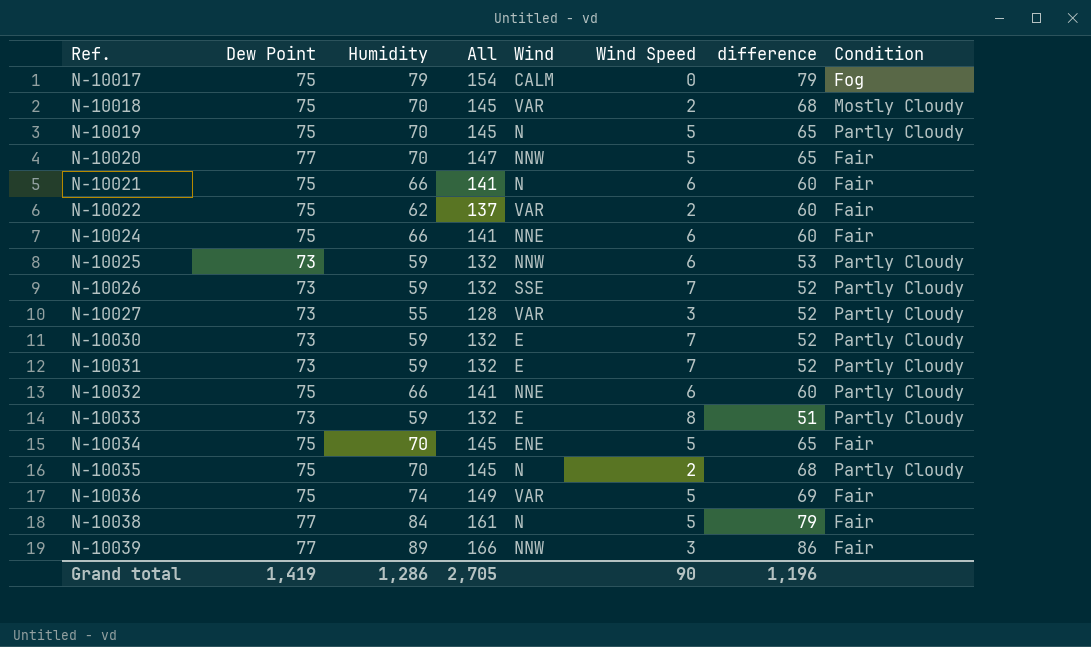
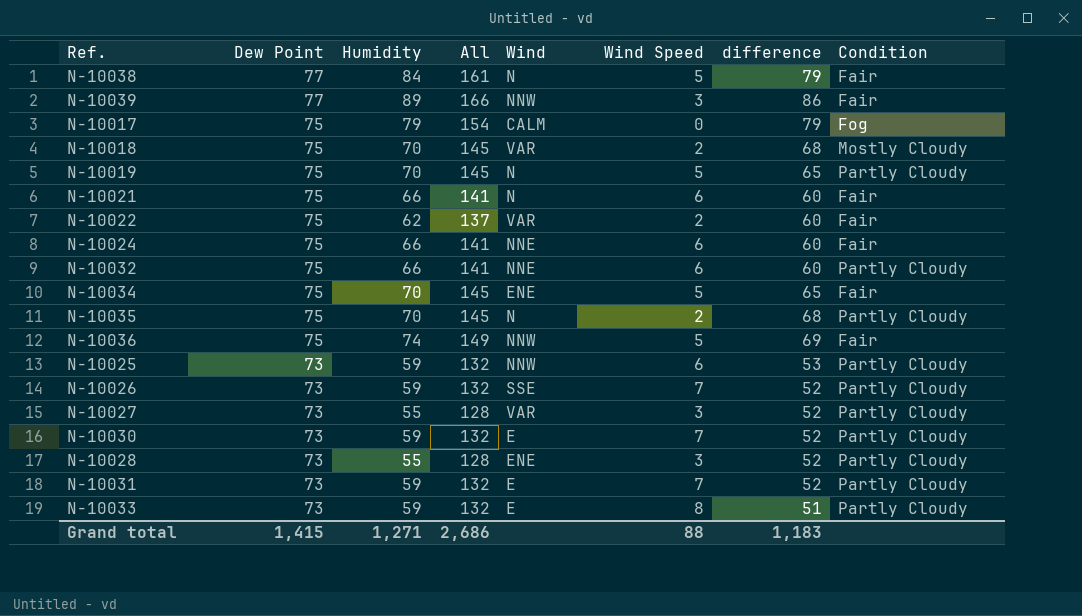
row order: Ref. ascending -> Dew Point descending
row N-10020: 77 | 70 | 147 | NNW | 5 | 65 | Fair -> none
N-10036 | Wind: VAR -> NNW
row N-10028: none -> 73 | 55 | 128 | ENE | 3 | 52 | Partly Cloudy
Grand total | Dew Point: 1,419 -> 1,415
Grand total | Humidity: 1,286 -> 1,271
Grand total | All: 2,705 -> 2,686
Grand total | Wind Speed: 90 -> 88
Grand total | difference: 1,196 -> 1,183

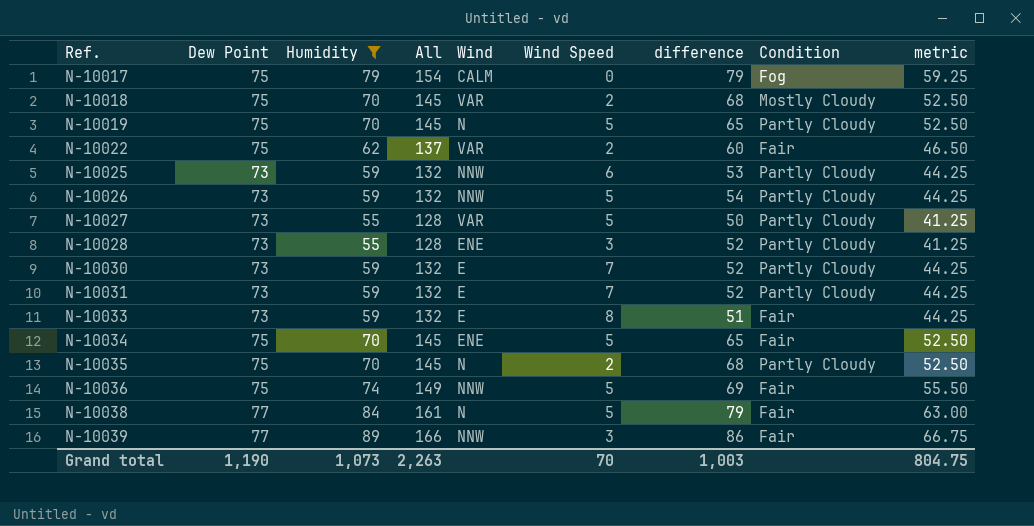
filter: none -> Humidity != 66
row order: Dew Point descending -> Ref. ascending
column metric | formula: none -> [Humidity] * 0.75
N-10026 | Wind: SSE -> NNW
N-10026 | Wind Speed: 7 -> 5
N-10026 | difference: 52 -> 54
N-10027 | Wind Speed: 3 -> 5
N-10027 | difference: 52 -> 50
N-10033 | Condition: Partly Cloudy -> Fair
Grand total | Dew Point: 1,415 -> 1,190
Grand total | Humidity: 1,271 -> 1,073
Grand total | All: 2,686 -> 2,263
Grand total | Wind Speed: 88 -> 70
Grand total | difference: 1,183 -> 1,003

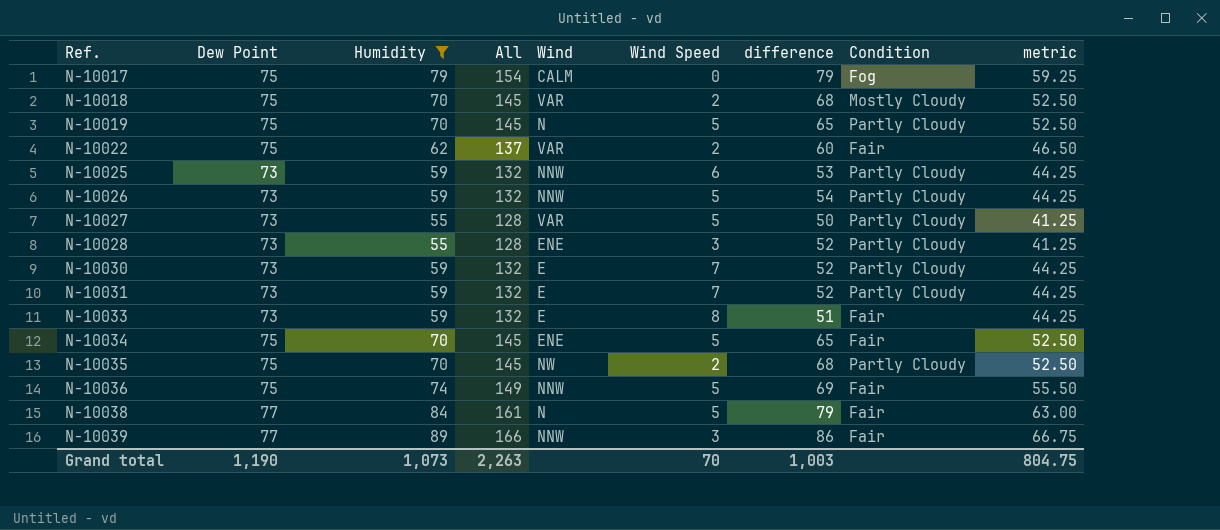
N-10035 | Wind: N -> NW

